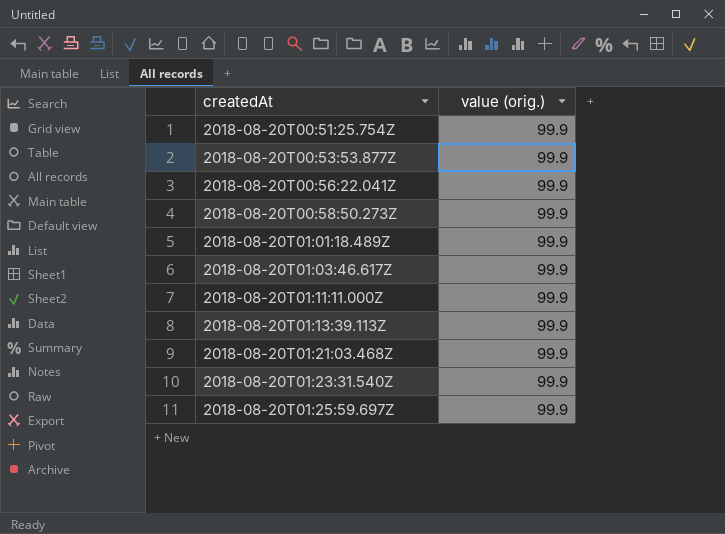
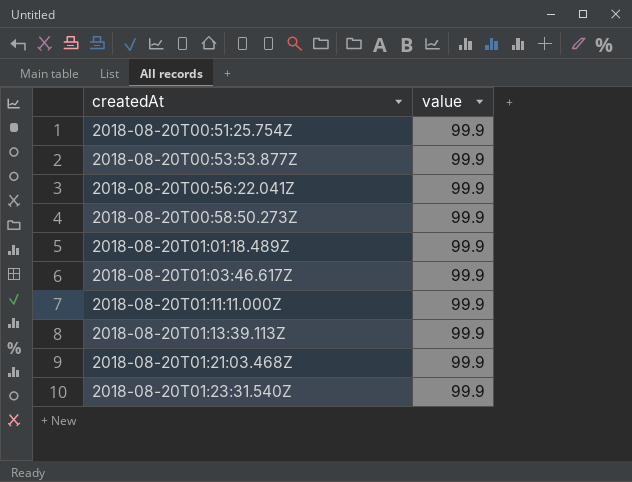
column name: value (orig.) -> value
row 2018-08-20T01:25:59.697Z: 99.9 -> none

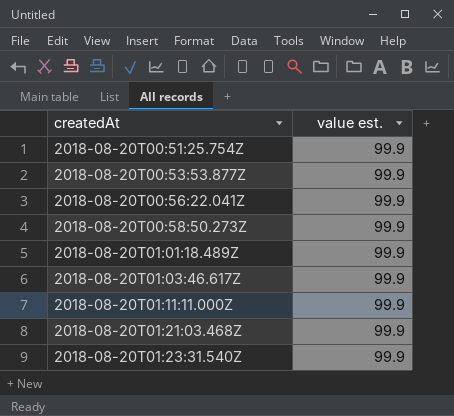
column name: value -> value est.
row 2018-08-20T01:13:39.113Z: 99.9 -> none

